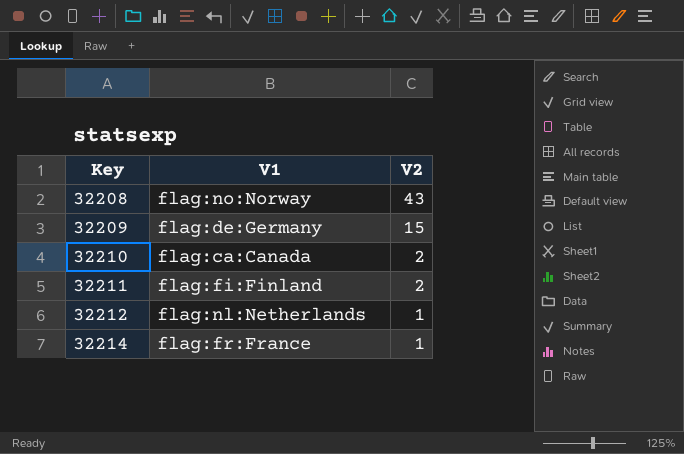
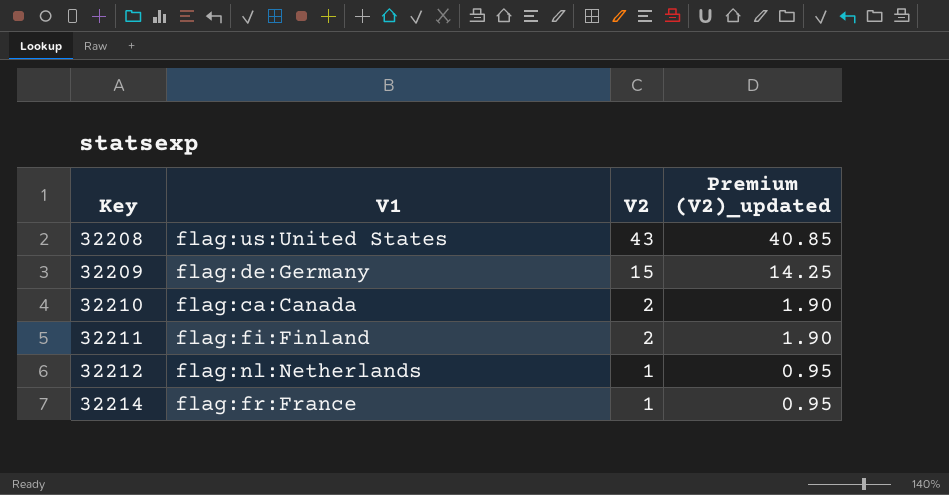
column Premium (V2)_updated | formula: none -> [V2] * 0.95
32208 | V1: flag:no:Norway -> flag:us:United States

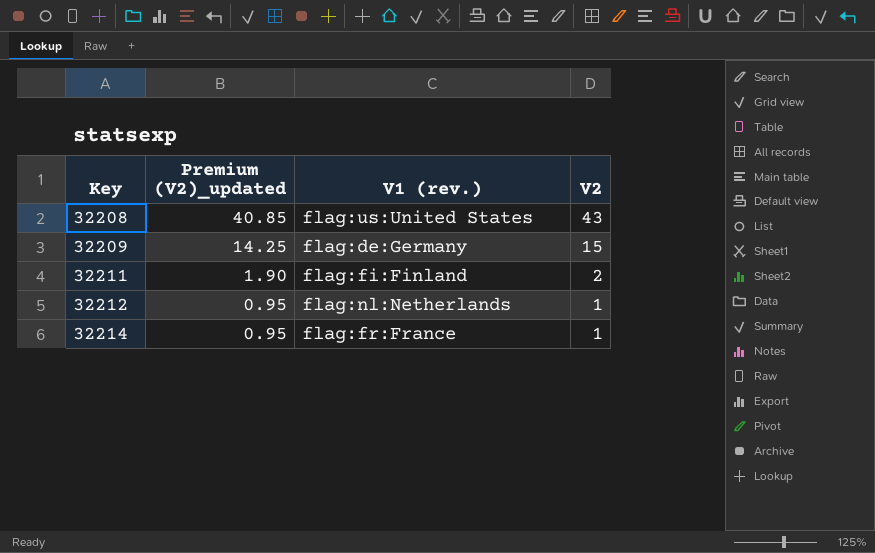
column Premium (V2)_updated | position: 4 -> 2
column name: V1 -> V1 (rev.)
row 32210: flag:ca:Canada | 2 | 1.90 -> none

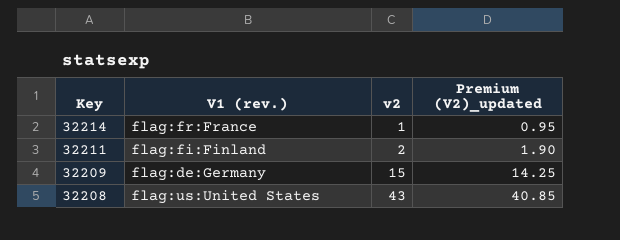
row order: Key ascending -> Key descending
column name: V2 -> v2
column Premium (V2)_updated | position: 2 -> 4
row 32212: 0.95 | flag:nl:Netherlands | 1 -> none

